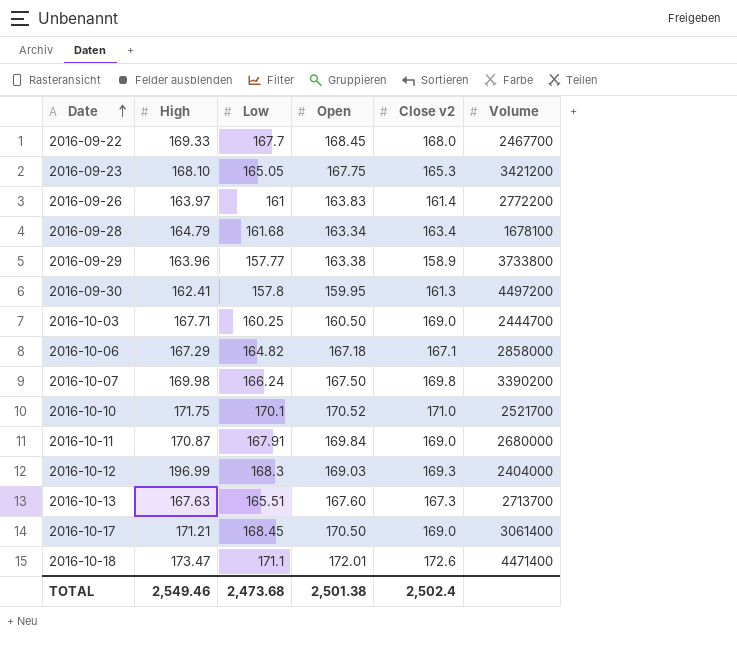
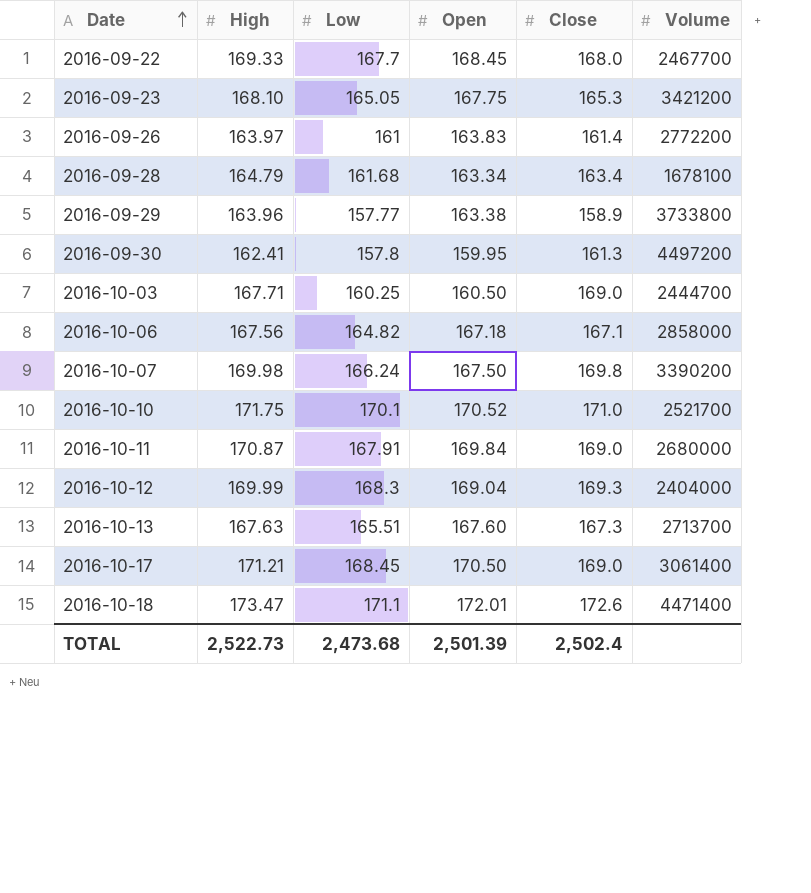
column name: Close v2 -> Close
2016-10-06 | High: 167.29 -> 167.56
2016-10-12 | High: 196.99 -> 169.99
2016-10-12 | Open: 169.03 -> 169.04
TOTAL | High: 2,549.46 -> 2,522.73
TOTAL | Open: 2,501.38 -> 2,501.39

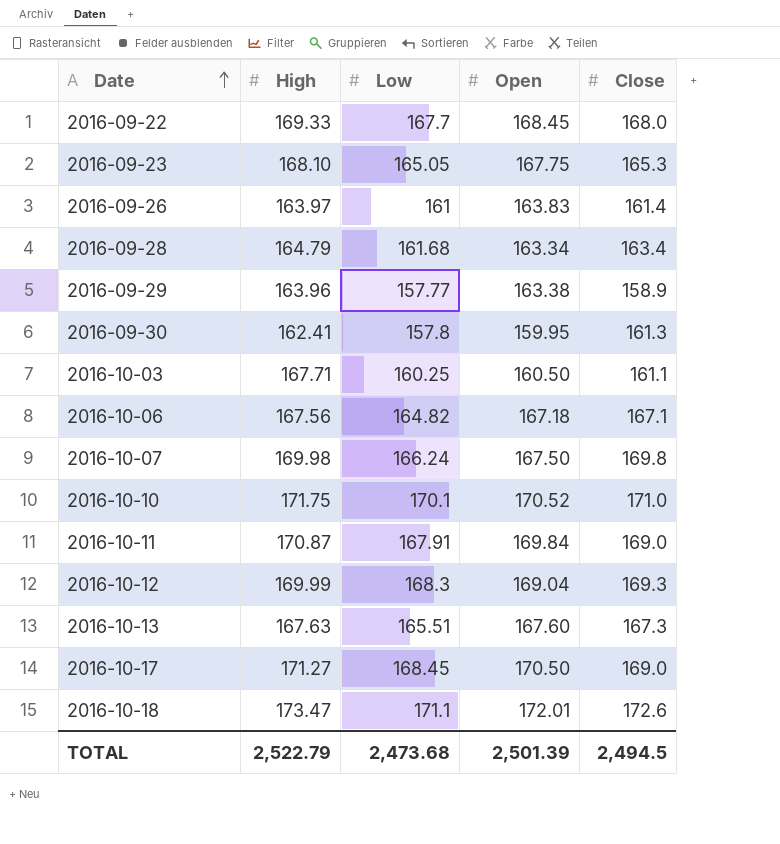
column Volume | position: 6 -> none
2016-10-03 | Close: 169.0 -> 161.1
2016-10-17 | High: 171.21 -> 171.27
TOTAL | High: 2,522.73 -> 2,522.79
TOTAL | Close: 2,502.4 -> 2,494.5

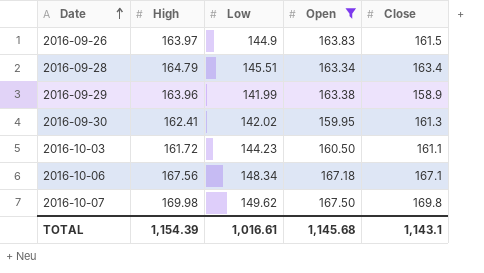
filter: none -> Open <= 167.50
2016-09-26 | Low: 161 -> 144.9
2016-09-26 | Close: 161.4 -> 161.5
2016-09-28 | Low: 161.68 -> 145.51
2016-09-29 | Low: 157.77 -> 141.99
2016-09-30 | Low: 157.8 -> 142.02
2016-10-03 | High: 167.71 -> 161.72
2016-10-03 | Low: 160.25 -> 144.23
2016-10-06 | Low: 164.82 -> 148.34
2016-10-07 | Low: 166.24 -> 149.62
TOTAL | High: 2,522.79 -> 1,154.39
TOTAL | Low: 2,473.68 -> 1,016.61
TOTAL | Open: 2,501.39 -> 1,145.68
TOTAL | Close: 2,494.5 -> 1,143.1

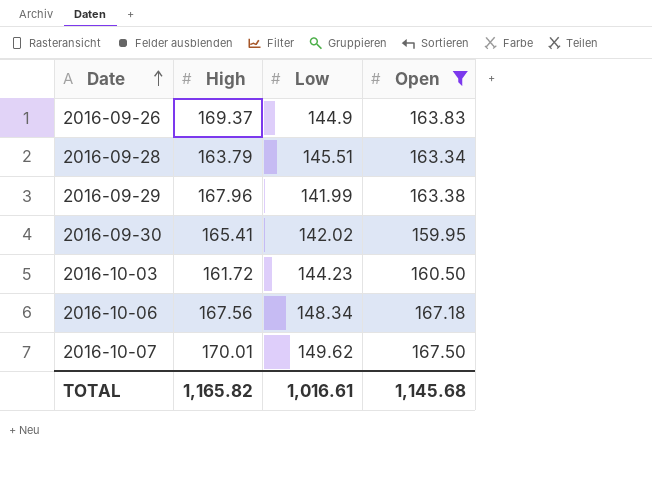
column Close | position: 5 -> none
2016-09-26 | High: 163.97 -> 169.37
2016-09-28 | High: 164.79 -> 163.79
2016-09-29 | High: 163.96 -> 167.96
2016-09-30 | High: 162.41 -> 165.41
2016-10-07 | High: 169.98 -> 170.01
TOTAL | High: 1,154.39 -> 1,165.82

